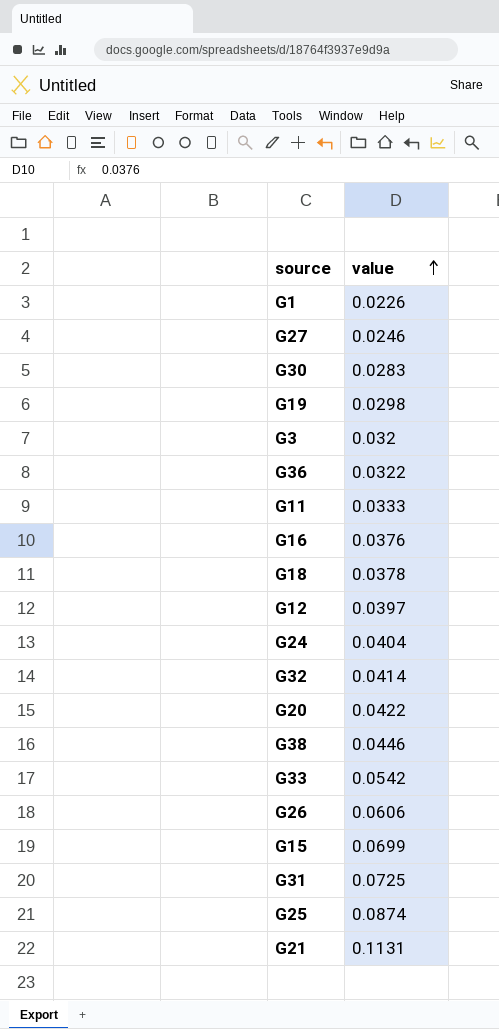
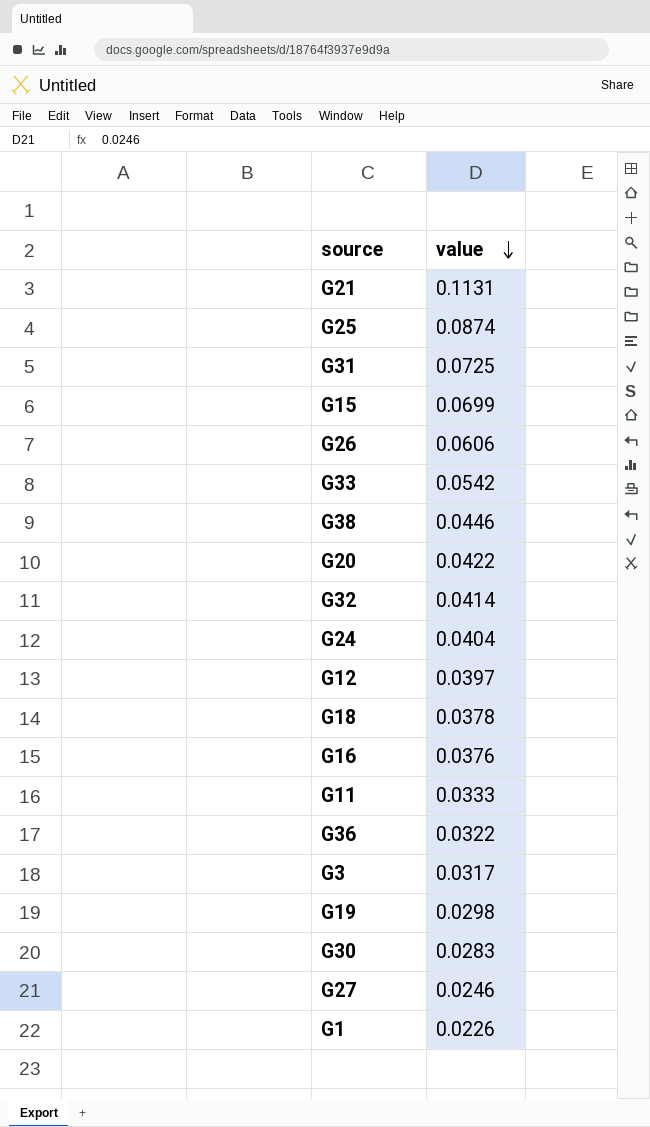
row order: value ascending -> value descending
G3 | value: 0.032 -> 0.0317

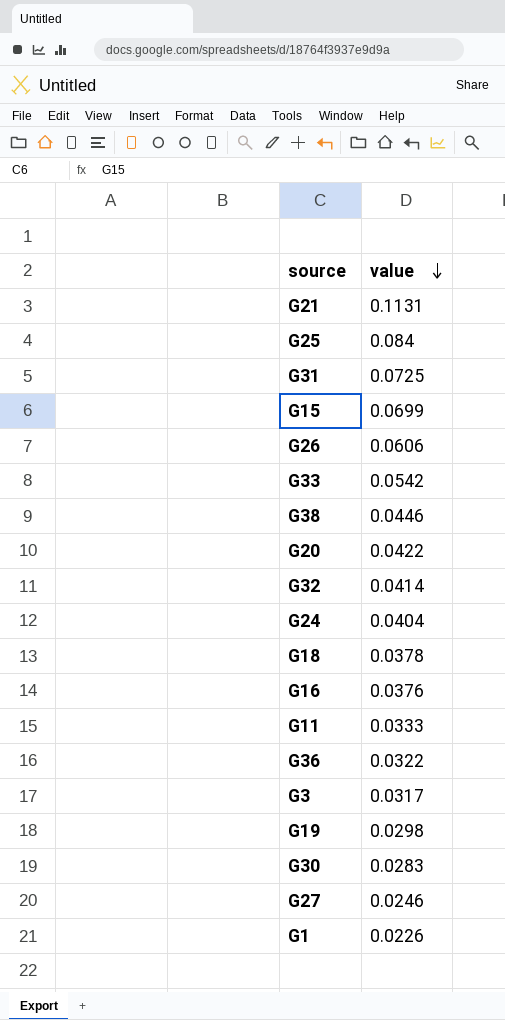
row G12: 0.0397 -> none
G25 | value: 0.0874 -> 0.084

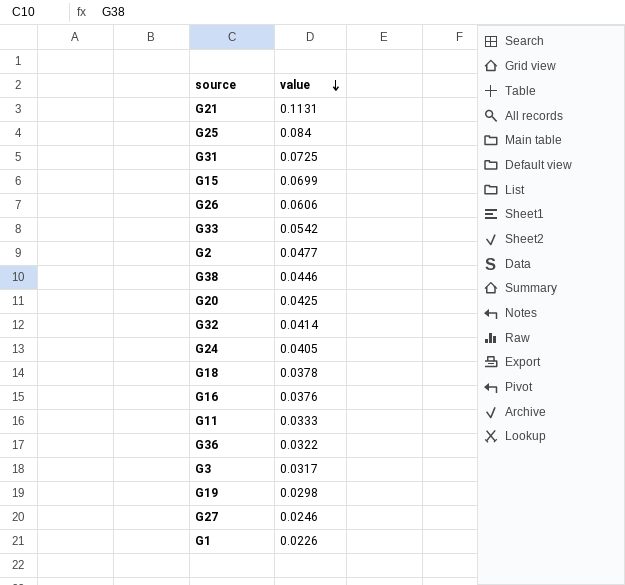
row G30: 0.0283 -> none
row G2: none -> 0.0477
G20 | value: 0.0422 -> 0.0425
G24 | value: 0.0404 -> 0.0405

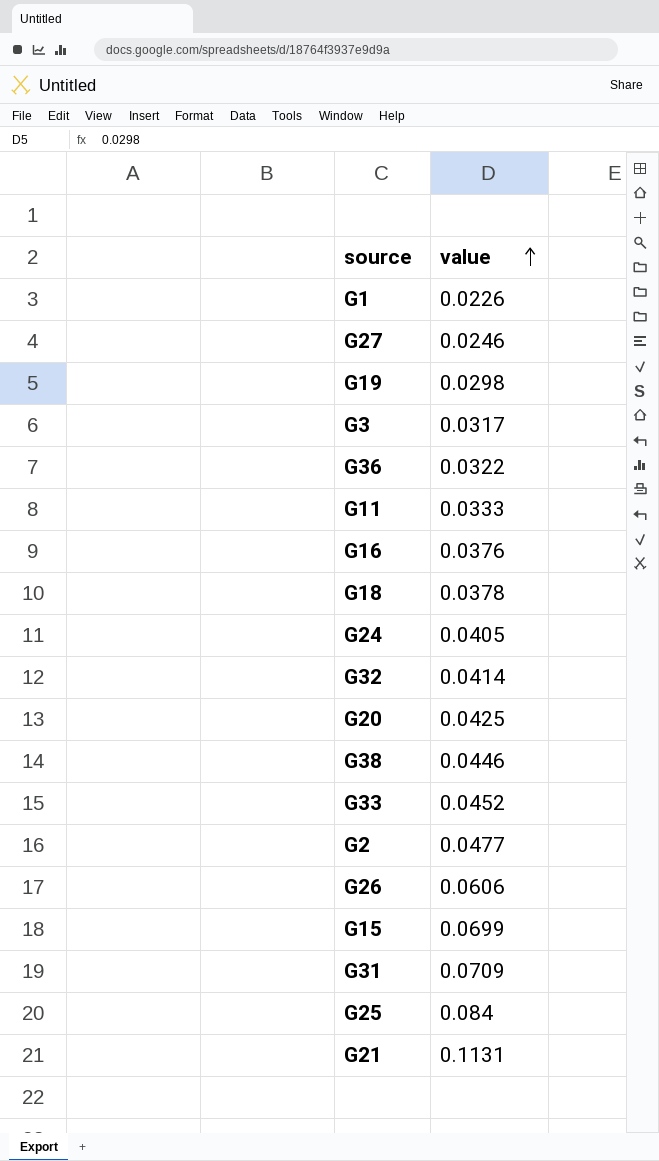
row order: value descending -> value ascending
G33 | value: 0.0542 -> 0.0452
G31 | value: 0.0725 -> 0.0709

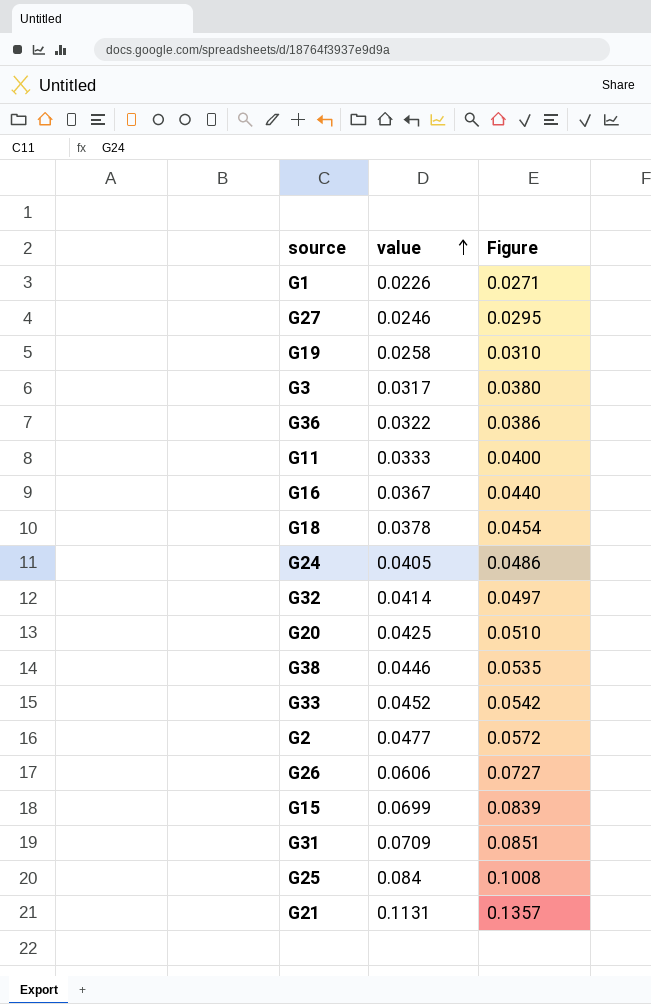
column Figure | formula: none -> [value] * 1.2
G19 | value: 0.0298 -> 0.0258
G16 | value: 0.0376 -> 0.0367

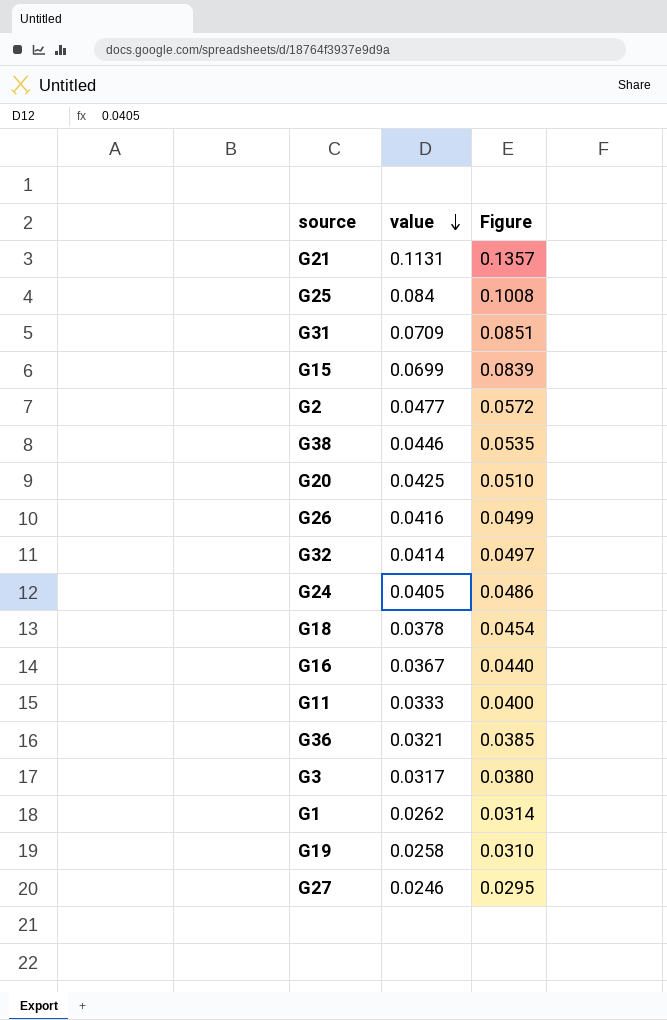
row order: value ascending -> value descending
row G33: 0.0452 | 0.0542 -> none
G26 | value: 0.0606 -> 0.0416
G26 | Figure: 0.0727 -> 0.0499
G36 | value: 0.0322 -> 0.0321
G36 | Figure: 0.0386 -> 0.0385
G1 | value: 0.0226 -> 0.0262
G1 | Figure: 0.0271 -> 0.0314

